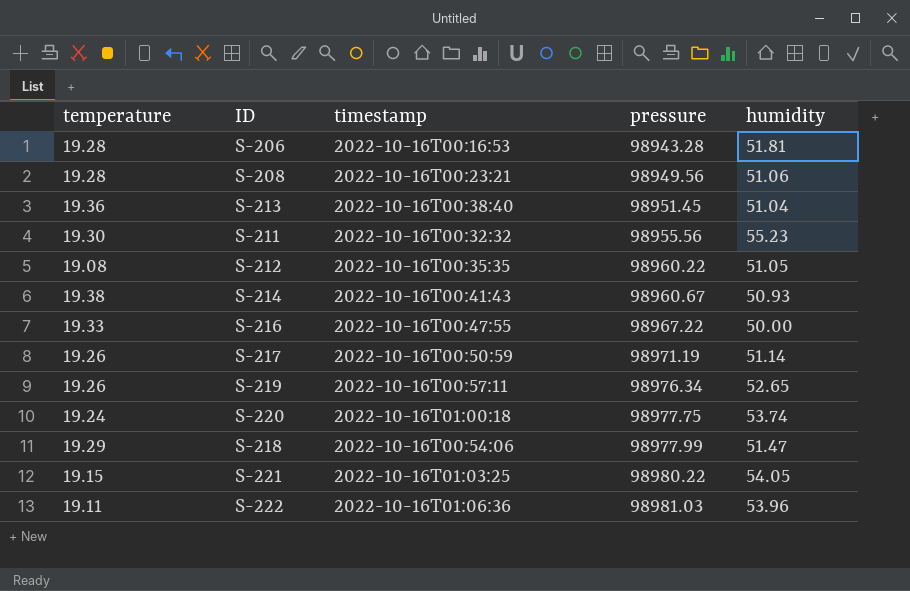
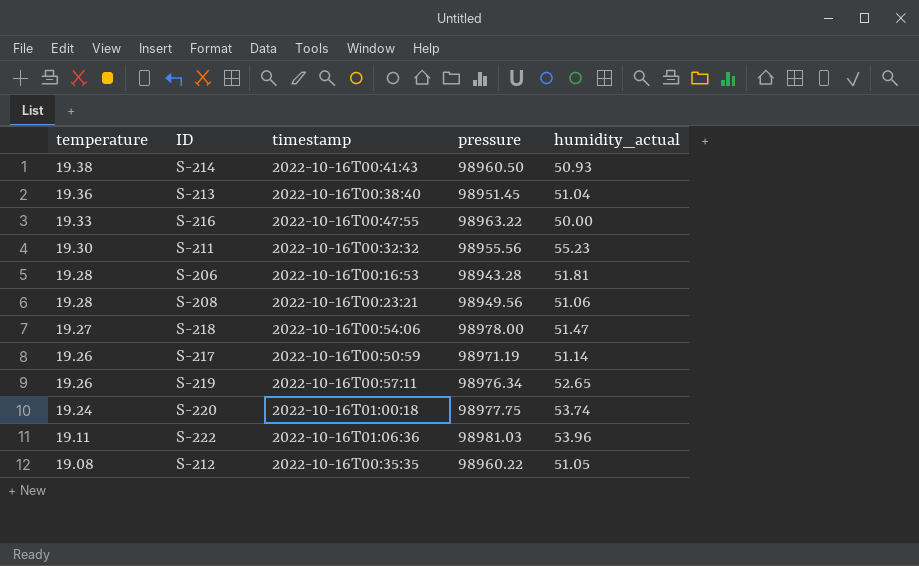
row order: pressure ascending -> temperature descending
column name: humidity -> humidity_actual
row S-221: 19.15 | 2022-10-16T01:03:25 | 98980.22 | 54.05 -> none
S-214 | pressure: 98960.67 -> 98960.50
S-216 | pressure: 98967.22 -> 98963.22
S-218 | temperature: 19.29 -> 19.27
S-218 | pressure: 98977.99 -> 98978.00

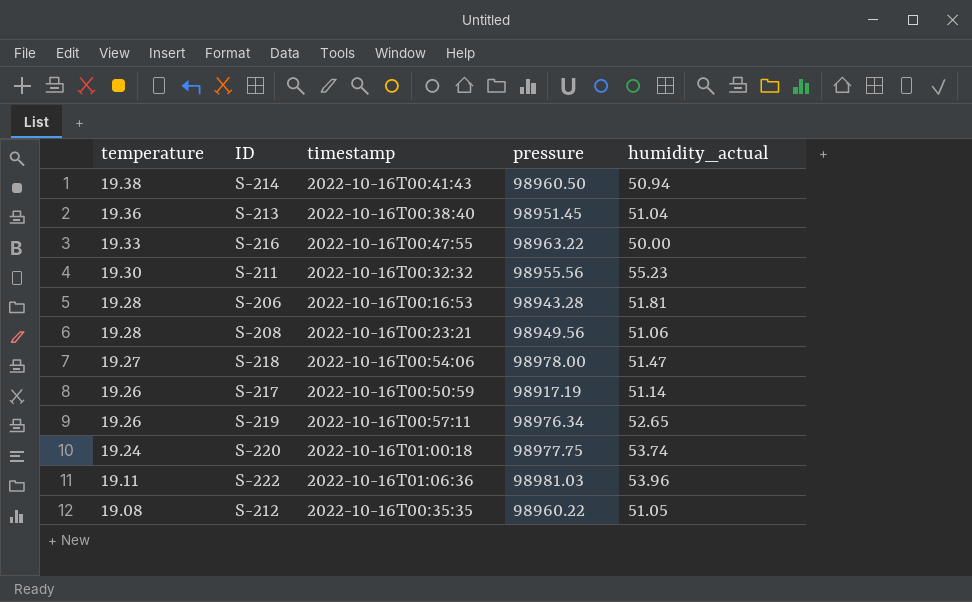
S-214 | humidity_actual: 50.93 -> 50.94
S-217 | pressure: 98971.19 -> 98917.19

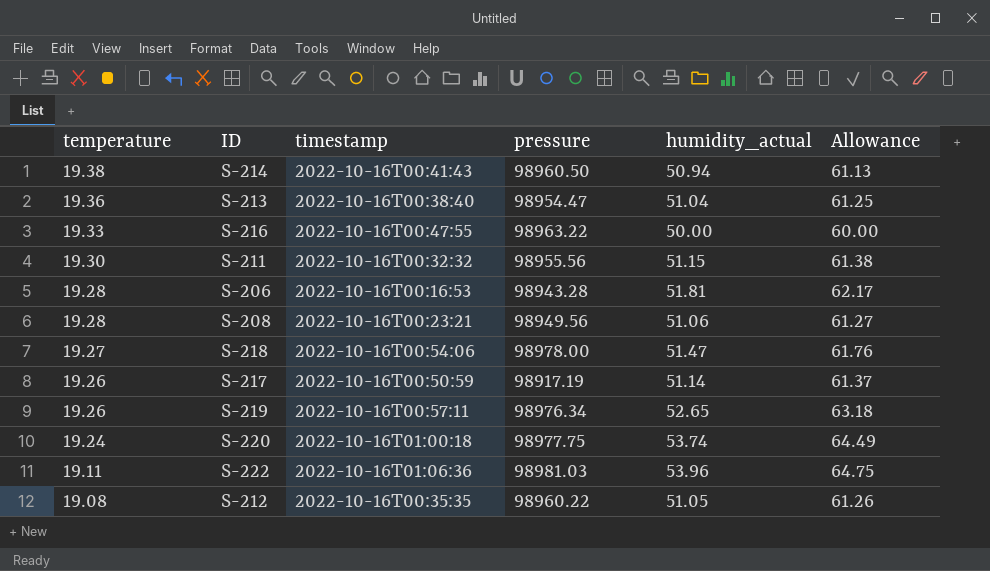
column Allowance | formula: none -> [humidity_actual] * 1.2
S-213 | pressure: 98951.45 -> 98954.47
S-211 | humidity_actual: 55.23 -> 51.15

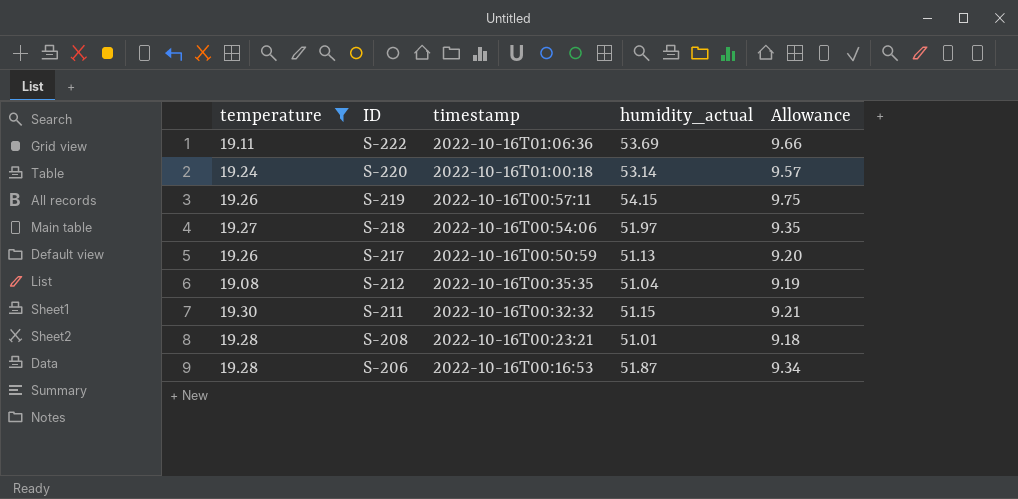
filter: none -> temperature <= 19.30
row order: temperature descending -> ID descending
column pressure | position: 4 -> none
column Allowance | formula: [humidity_actual] * 1.2 -> [humidity_actual] * 0.18
S-222 | humidity_actual: 53.96 -> 53.69
S-220 | humidity_actual: 53.74 -> 53.14
S-219 | humidity_actual: 52.65 -> 54.15
S-218 | humidity_actual: 51.47 -> 51.97
S-217 | humidity_actual: 51.14 -> 51.13
S-212 | humidity_actual: 51.05 -> 51.04
S-208 | humidity_actual: 51.06 -> 51.01
S-206 | humidity_actual: 51.81 -> 51.87

